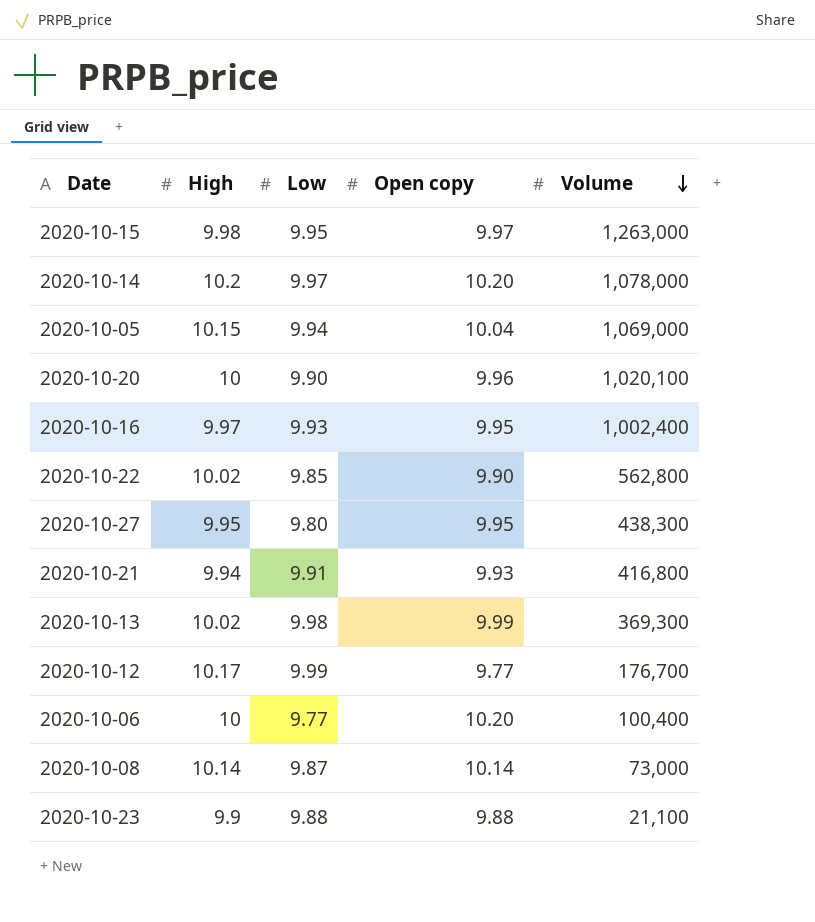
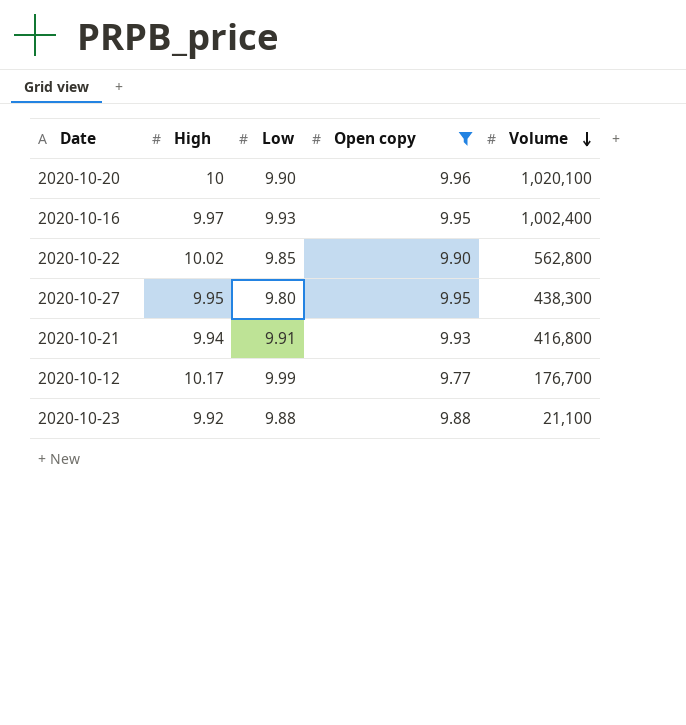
filter: none -> Open copy <= 9.96
2020-10-23 | High: 9.9 -> 9.92

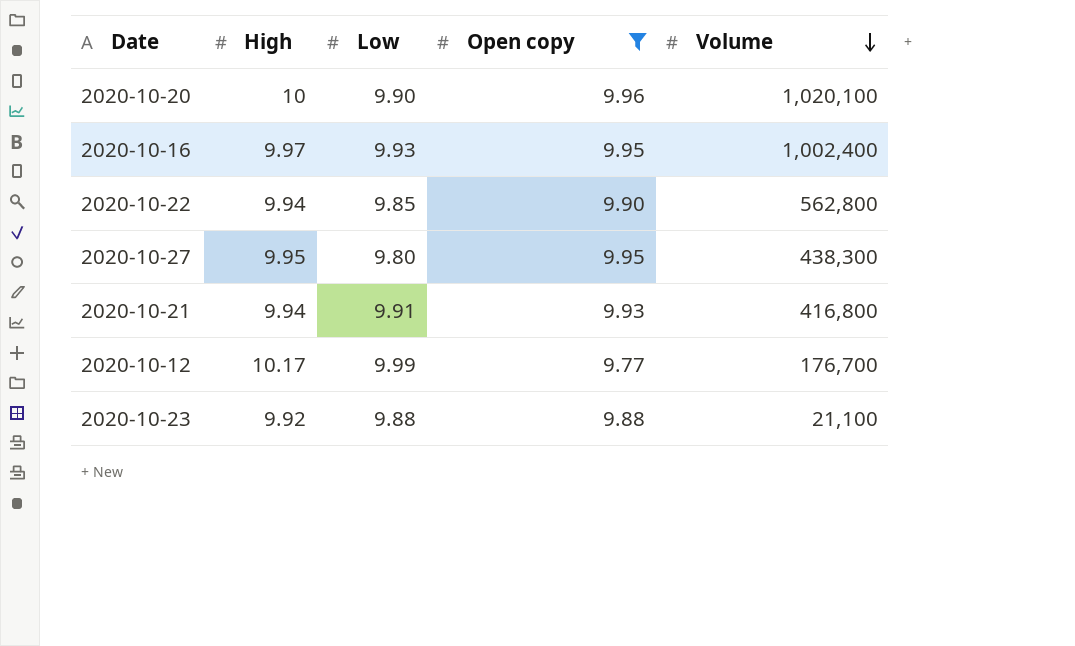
2020-10-22 | High: 10.02 -> 9.94

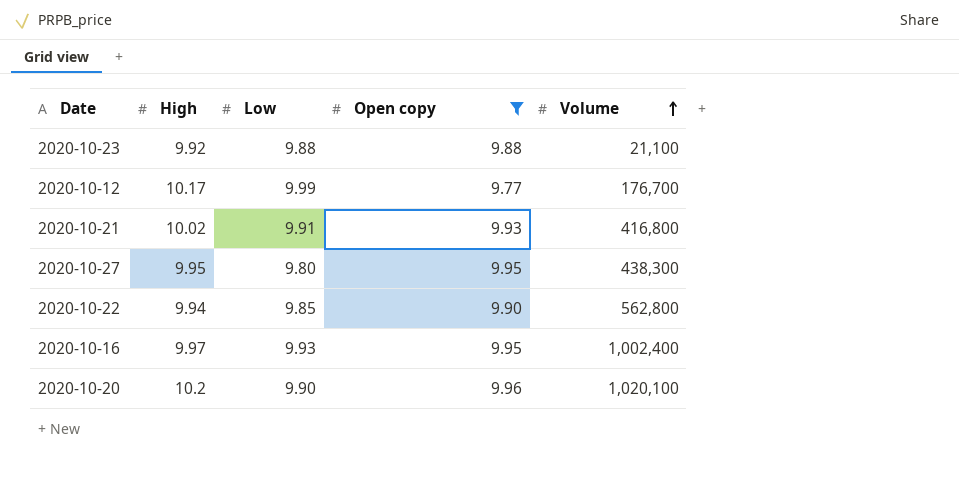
row order: Volume descending -> Volume ascending
2020-10-21 | High: 9.94 -> 10.02
2020-10-20 | High: 10 -> 10.2

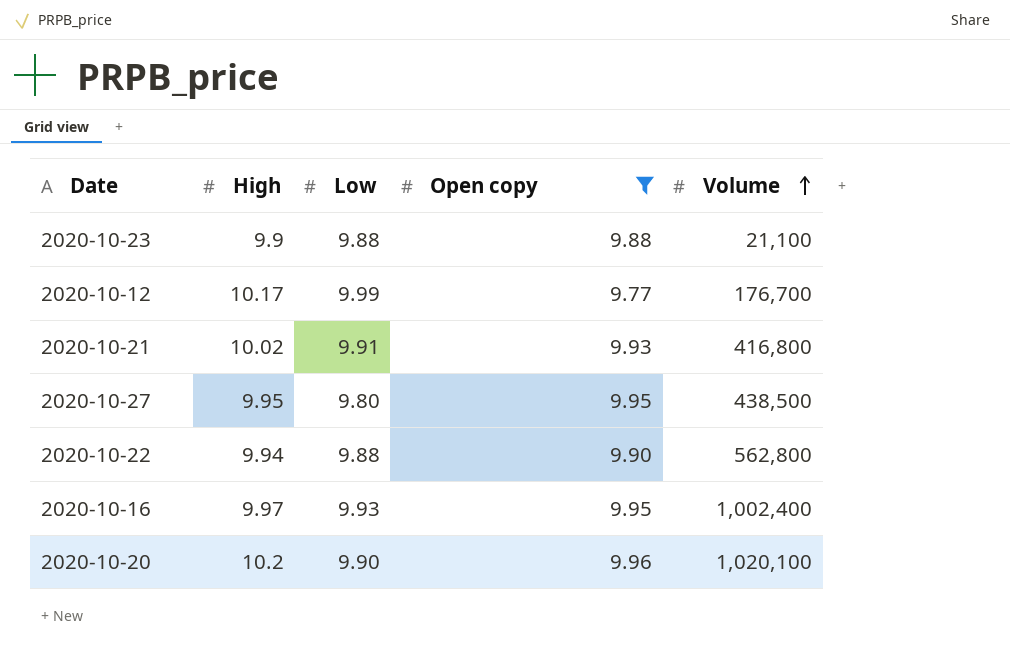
2020-10-23 | High: 9.92 -> 9.9
2020-10-27 | Volume: 438,300 -> 438,500
2020-10-22 | Low: 9.85 -> 9.88

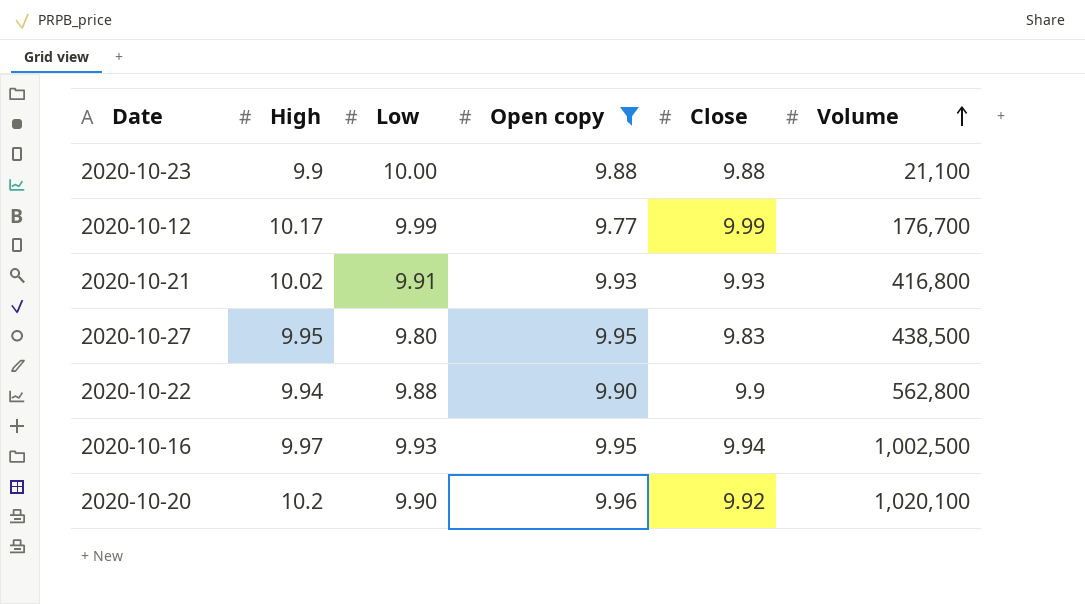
column Close | position: none -> 5
2020-10-23 | Low: 9.88 -> 10.00
2020-10-16 | Volume: 1,002,400 -> 1,002,500

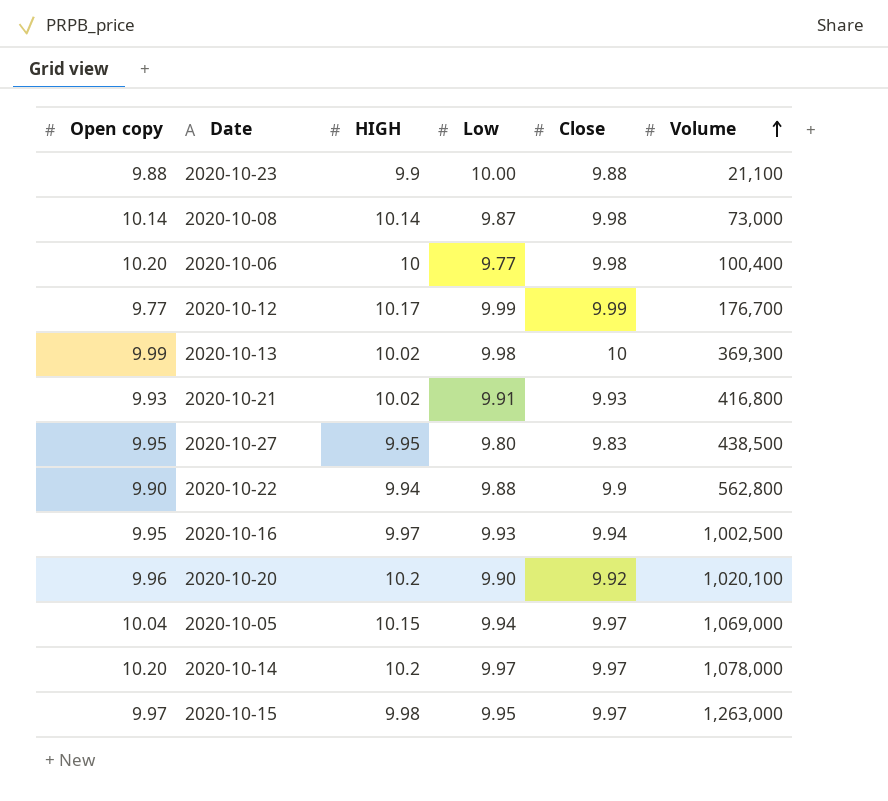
filter: Open copy <= 9.96 -> none
column Open copy | position: 4 -> 1
column name: High -> HIGH

